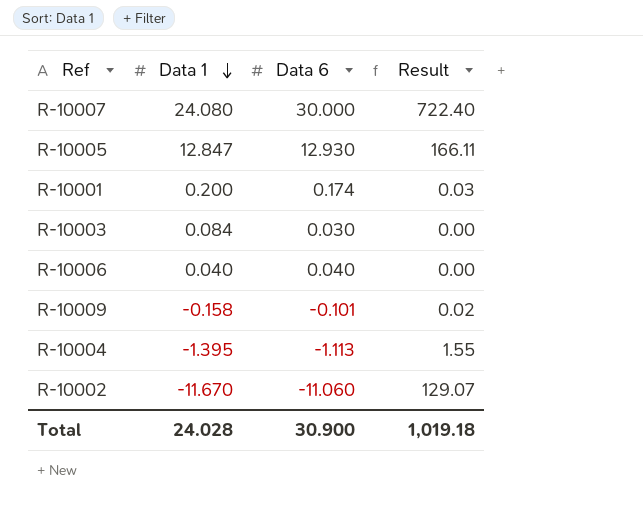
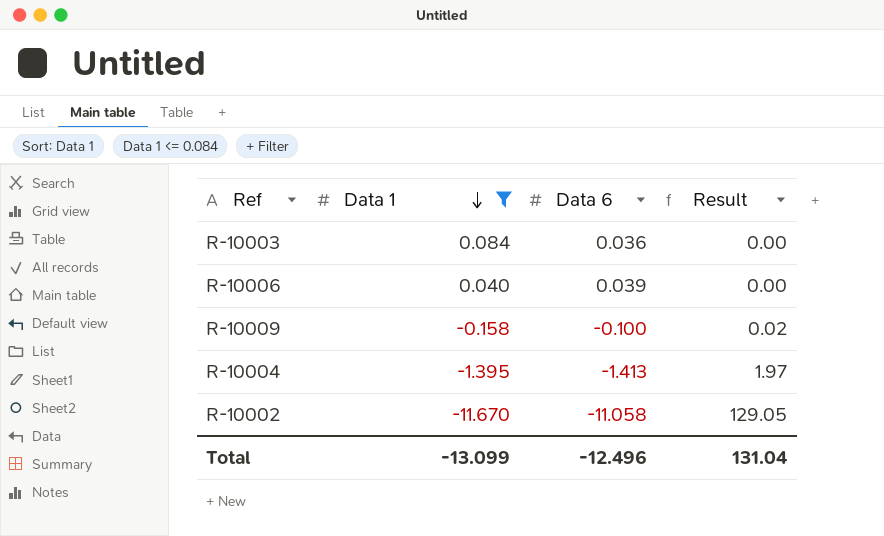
filter: none -> Data 1 <= 0.084
R-10003 | Data 6: 0.030 -> 0.036
R-10006 | Data 6: 0.040 -> 0.039
R-10009 | Data 6: -0.101 -> -0.100
R-10004 | Data 6: -1.113 -> -1.413
R-10004 | Result: 1.55 -> 1.97
R-10002 | Data 6: -11.060 -> -11.058
R-10002 | Result: 129.07 -> 129.05
Total | Data 1: 24.028 -> -13.099
Total | Data 6: 30.900 -> -12.496
Total | Result: 1,019.18 -> 131.04

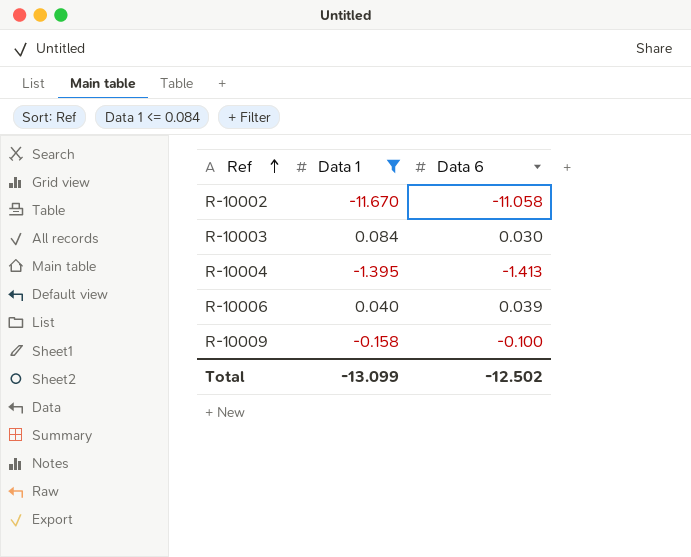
row order: Data 1 descending -> Ref ascending
column Result | formula: [Data 1] * [Data 6] -> none
R-10003 | Data 6: 0.036 -> 0.030
Total | Data 6: -12.496 -> -12.502

